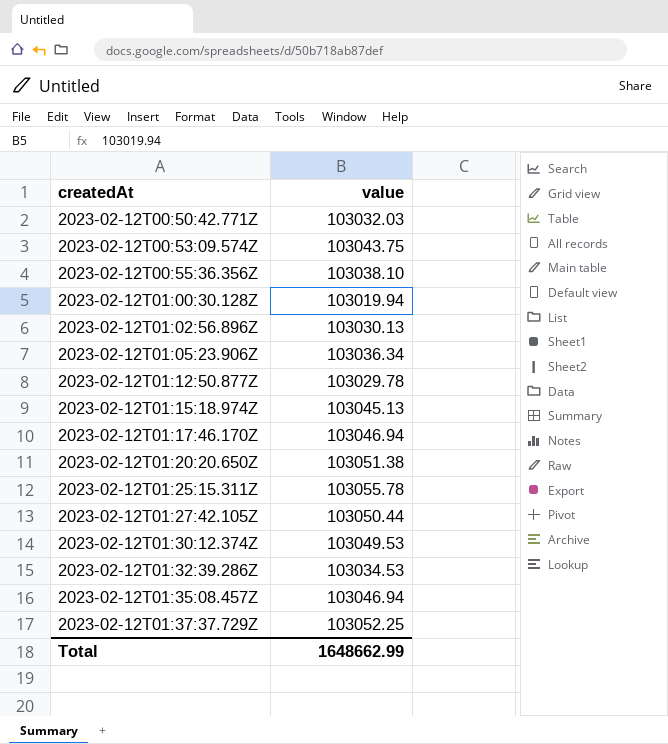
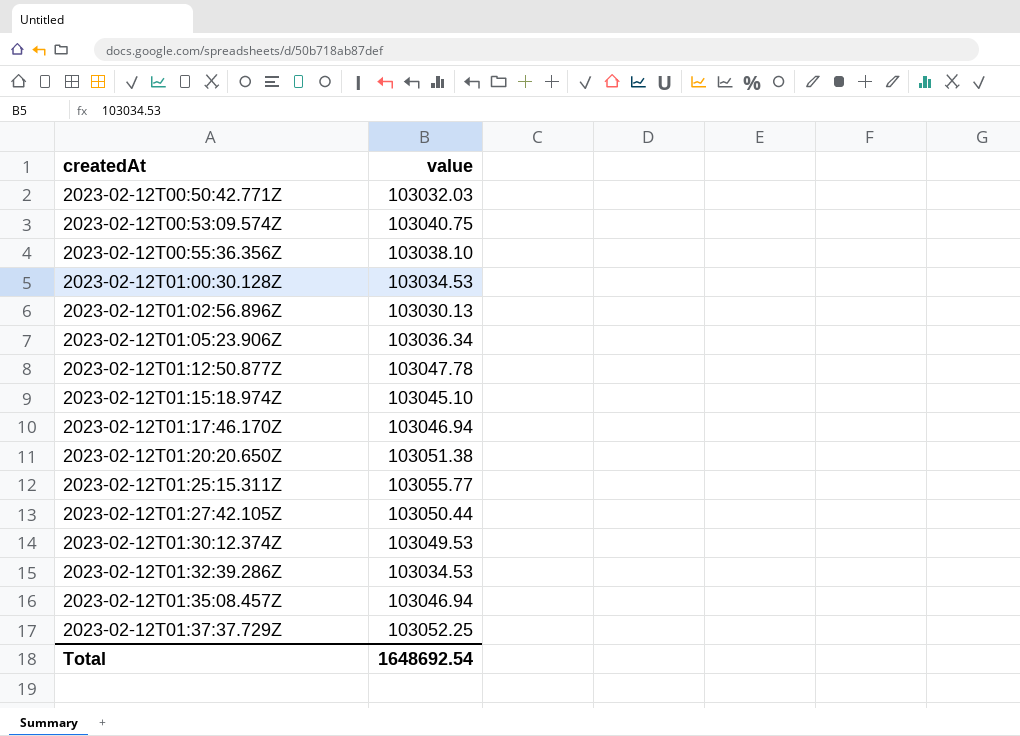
2023-02-12T00:53:09.574Z | value: 103043.75 -> 103040.75
2023-02-12T01:00:30.128Z | value: 103019.94 -> 103034.53
2023-02-12T01:12:50.877Z | value: 103029.78 -> 103047.78
2023-02-12T01:15:18.974Z | value: 103045.13 -> 103045.10
2023-02-12T01:25:15.311Z | value: 103055.78 -> 103055.77
Total | value: 1648662.99 -> 1648692.54

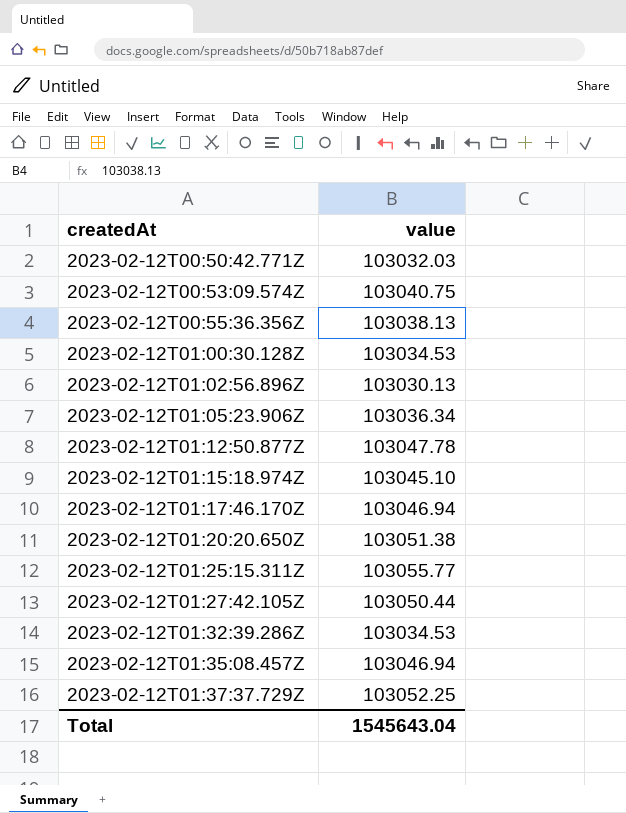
row 2023-02-12T01:30:12.374Z: 103049.53 -> none
2023-02-12T00:55:36.356Z | value: 103038.10 -> 103038.13
Total | value: 1648692.54 -> 1545643.04

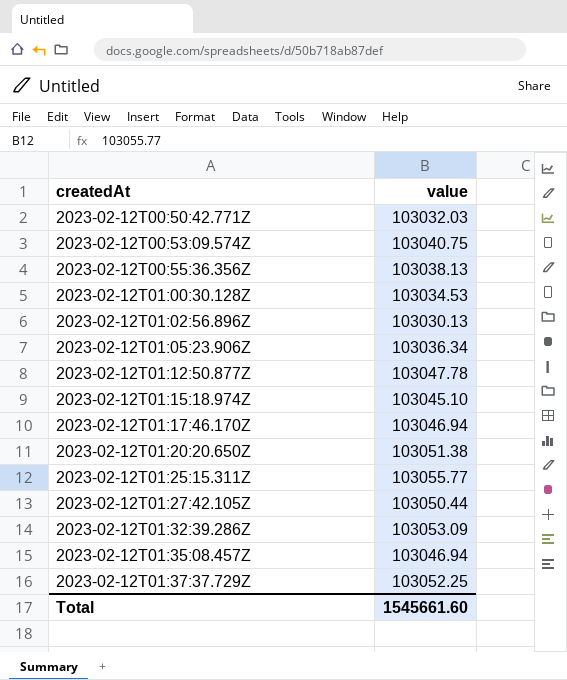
2023-02-12T01:32:39.286Z | value: 103034.53 -> 103053.09
Total | value: 1545643.04 -> 1545661.60

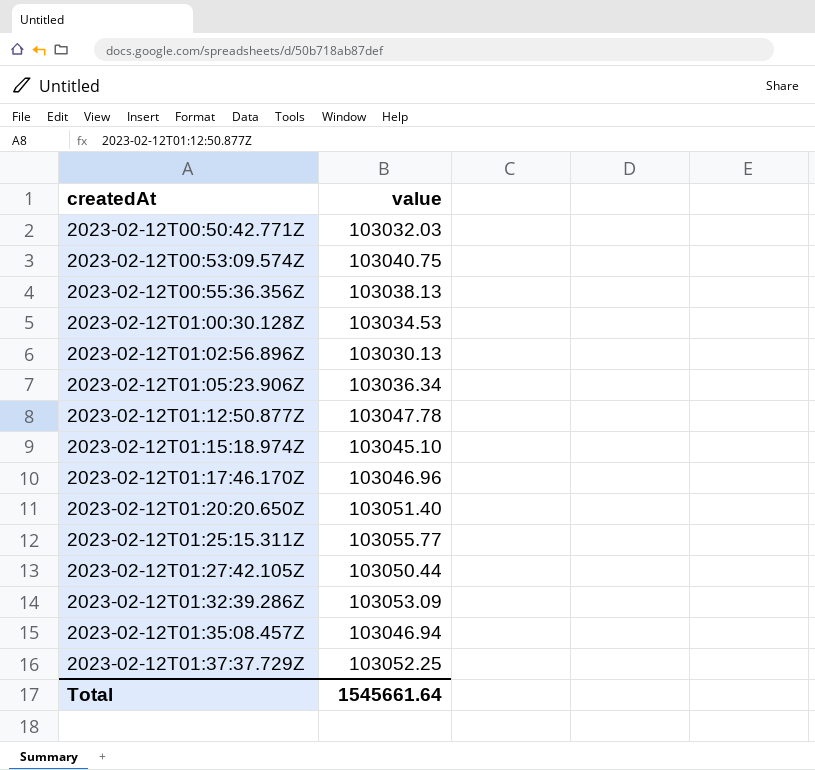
2023-02-12T01:17:46.170Z | value: 103046.94 -> 103046.96
2023-02-12T01:20:20.650Z | value: 103051.38 -> 103051.40
Total | value: 1545661.60 -> 1545661.64

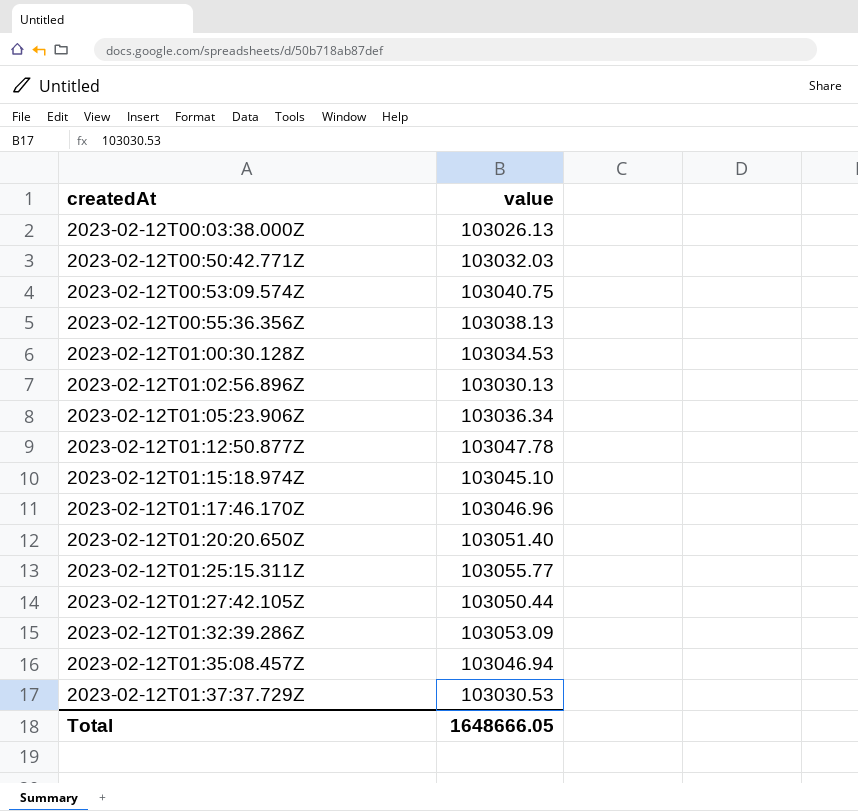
row 2023-02-12T00:03:38.000Z: none -> 103026.13
2023-02-12T01:37:37.729Z | value: 103052.25 -> 103030.53
Total | value: 1545661.64 -> 1648666.05

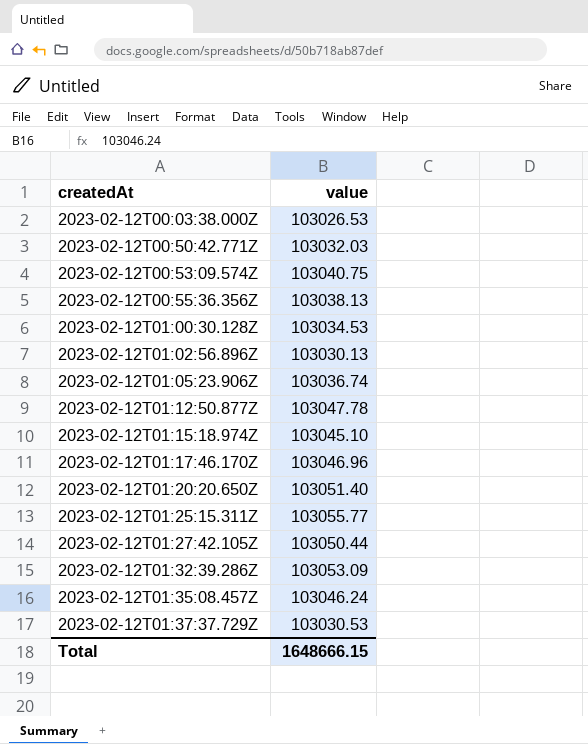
2023-02-12T00:03:38.000Z | value: 103026.13 -> 103026.53
2023-02-12T01:05:23.906Z | value: 103036.34 -> 103036.74
2023-02-12T01:35:08.457Z | value: 103046.94 -> 103046.24
Total | value: 1648666.05 -> 1648666.15

